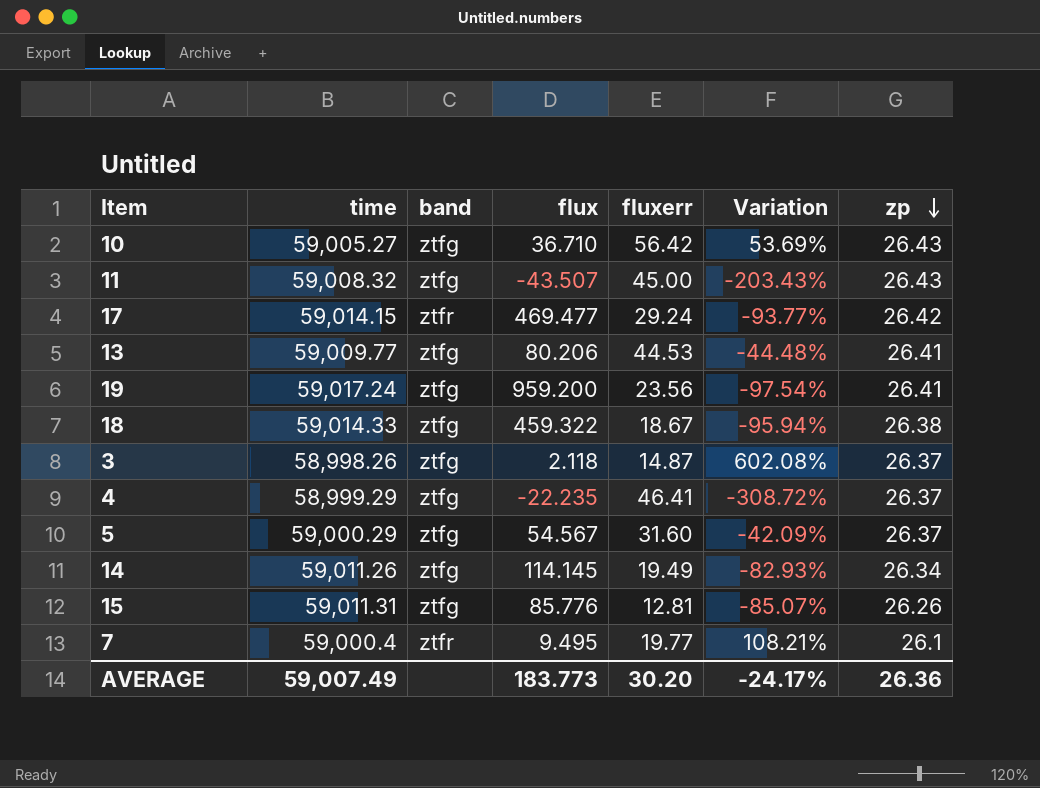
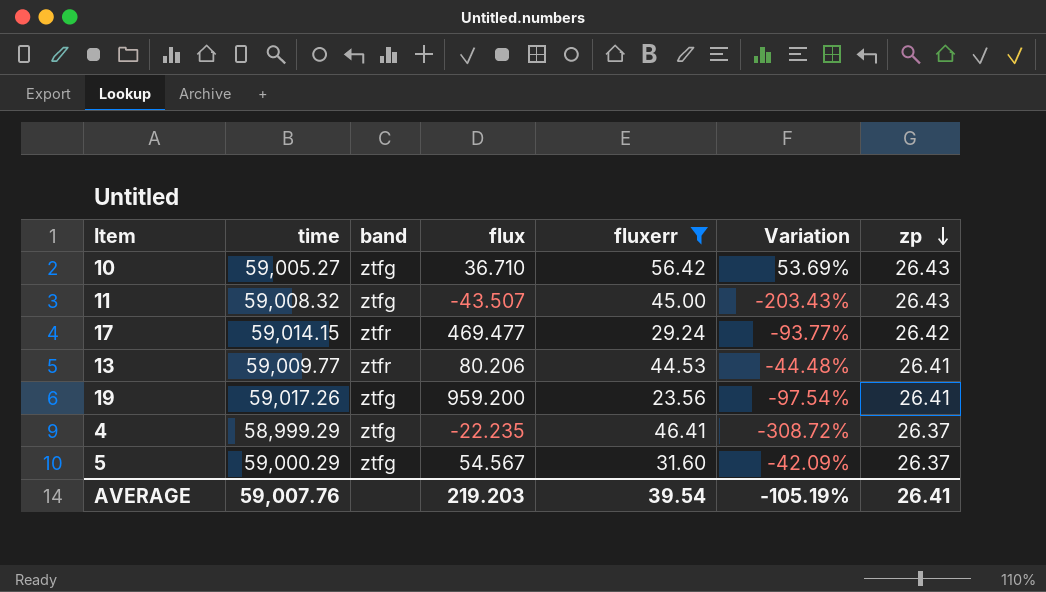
filter: none -> fluxerr >= 23.56
13 | band: ztfg -> ztfr
19 | time: 59,017.24 -> 59,017.26
AVERAGE | time: 59,007.49 -> 59,007.76
AVERAGE | flux: 183.773 -> 219.203
AVERAGE | fluxerr: 30.20 -> 39.54
AVERAGE | Variation: -24.17% -> -105.19%
AVERAGE | zp: 26.36 -> 26.41

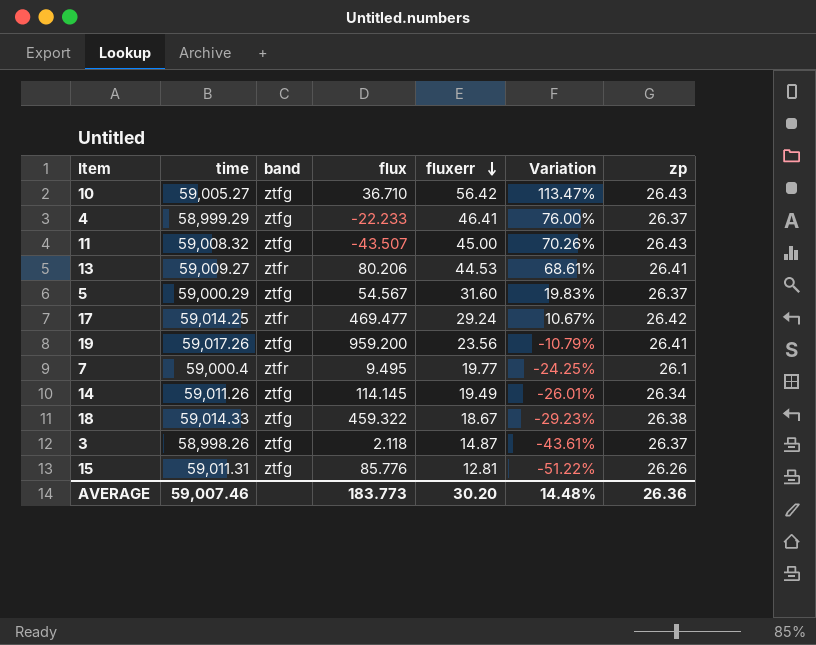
filter: fluxerr >= 23.56 -> none
row order: zp descending -> fluxerr descending
column Variation | formula: ([fluxerr] - [flux]) / [flux] -> ([fluxerr] - [zp]) / [zp]
4 | flux: -22.235 -> -22.233
13 | time: 59,009.77 -> 59,009.27
17 | time: 59,014.15 -> 59,014.25
AVERAGE | time: 59,007.76 -> 59,007.46
AVERAGE | flux: 219.203 -> 183.773
AVERAGE | fluxerr: 39.54 -> 30.20
AVERAGE | Variation: -105.19% -> 14.48%
AVERAGE | zp: 26.41 -> 26.36

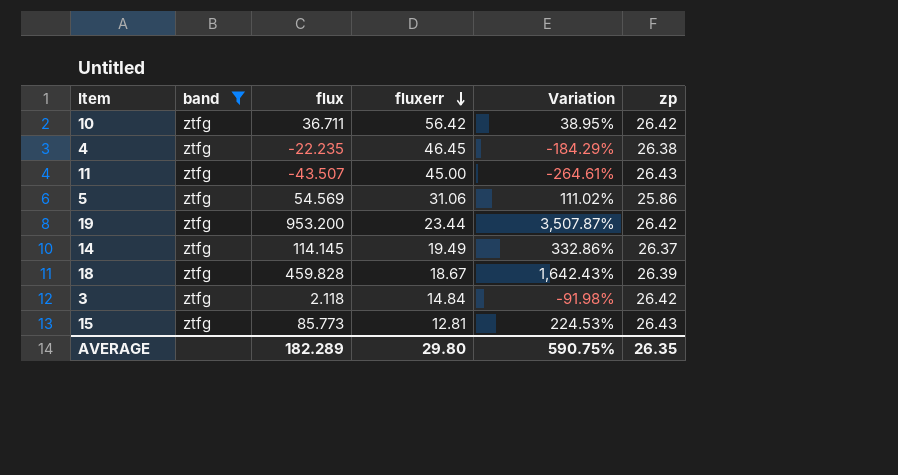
filter: none -> band = ztfg
column time | position: 2 -> none
column Variation | formula: ([fluxerr] - [zp]) / [zp] -> ([flux] - [zp]) / [zp]
10 | flux: 36.710 -> 36.711
10 | zp: 26.43 -> 26.42
4 | flux: -22.233 -> -22.235
4 | fluxerr: 46.41 -> 46.45
4 | zp: 26.37 -> 26.38
5 | flux: 54.567 -> 54.569
5 | fluxerr: 31.60 -> 31.06
5 | zp: 26.37 -> 25.86
19 | flux: 959.200 -> 953.200
19 | fluxerr: 23.56 -> 23.44
19 | zp: 26.41 -> 26.42
14 | zp: 26.34 -> 26.37
18 | flux: 459.322 -> 459.828
18 | zp: 26.38 -> 26.39
3 | fluxerr: 14.87 -> 14.84
3 | zp: 26.37 -> 26.42
15 | flux: 85.776 -> 85.773
15 | zp: 26.26 -> 26.43
AVERAGE | flux: 183.773 -> 182.289
AVERAGE | fluxerr: 30.20 -> 29.80
AVERAGE | Variation: 14.48% -> 590.75%
AVERAGE | zp: 26.36 -> 26.35

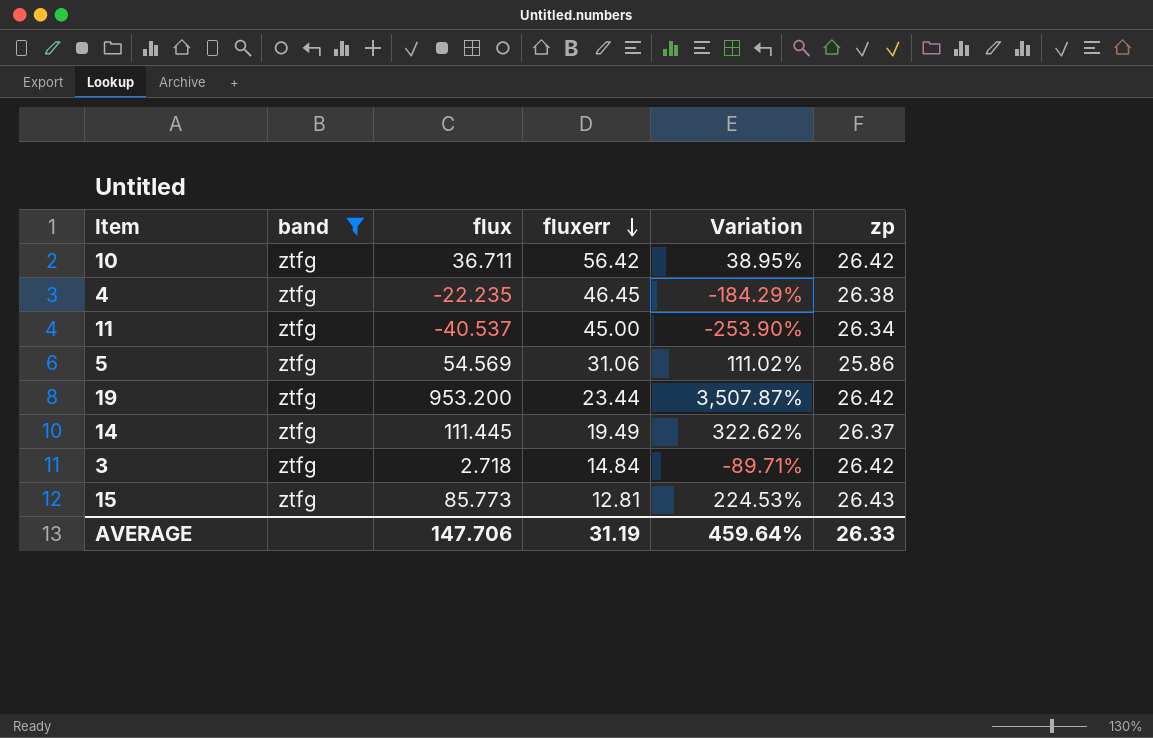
row 18: ztfg | 459.828 | 18.67 | 1,642.43% | 26.39 -> none
11 | flux: -43.507 -> -40.537
11 | Variation: -264.61% -> -253.90%
11 | zp: 26.43 -> 26.34
14 | flux: 114.145 -> 111.445
14 | Variation: 332.86% -> 322.62%
3 | flux: 2.118 -> 2.718
3 | Variation: -91.98% -> -89.71%
AVERAGE | flux: 182.289 -> 147.706
AVERAGE | fluxerr: 29.80 -> 31.19
AVERAGE | Variation: 590.75% -> 459.64%
AVERAGE | zp: 26.35 -> 26.33

